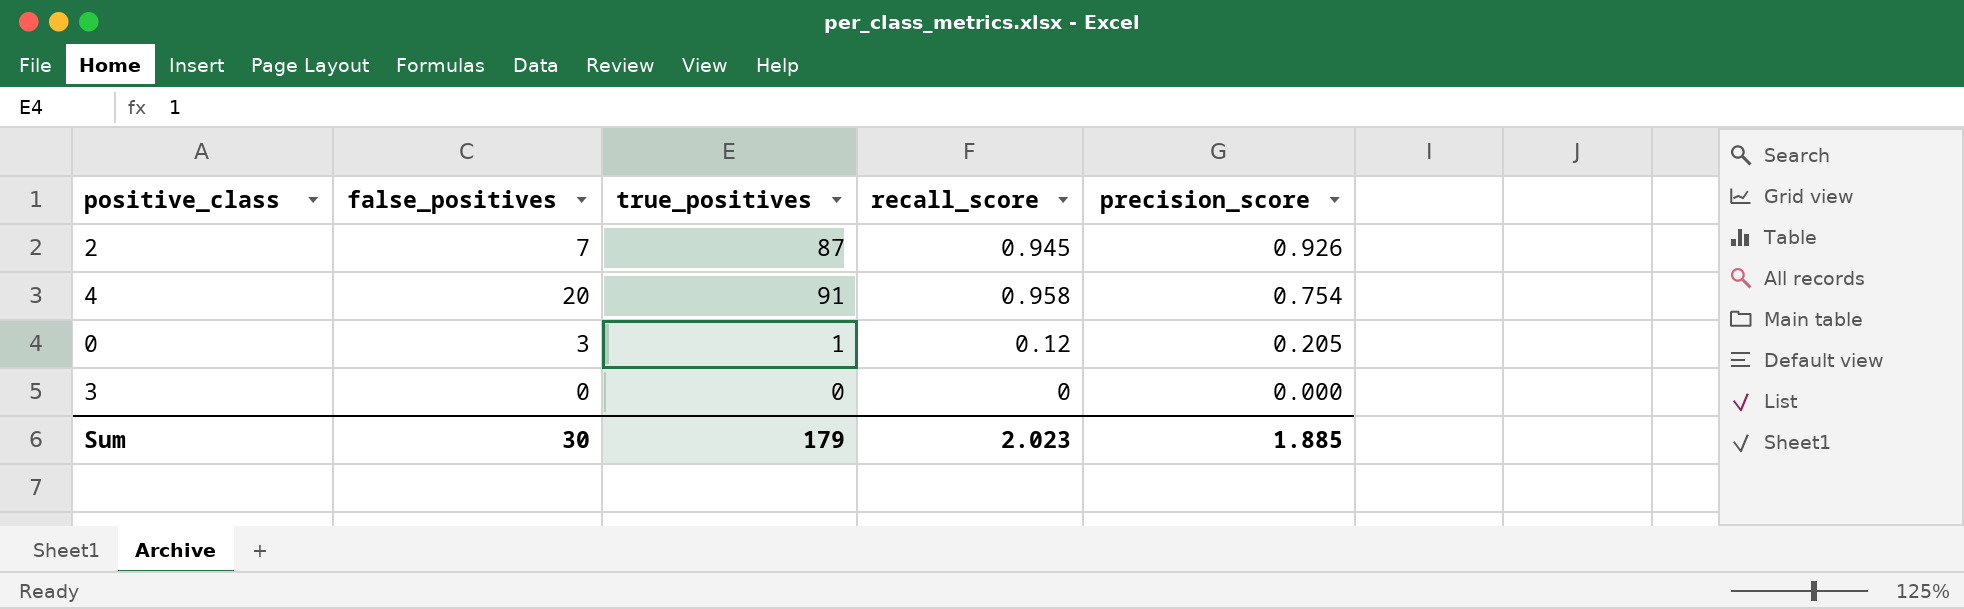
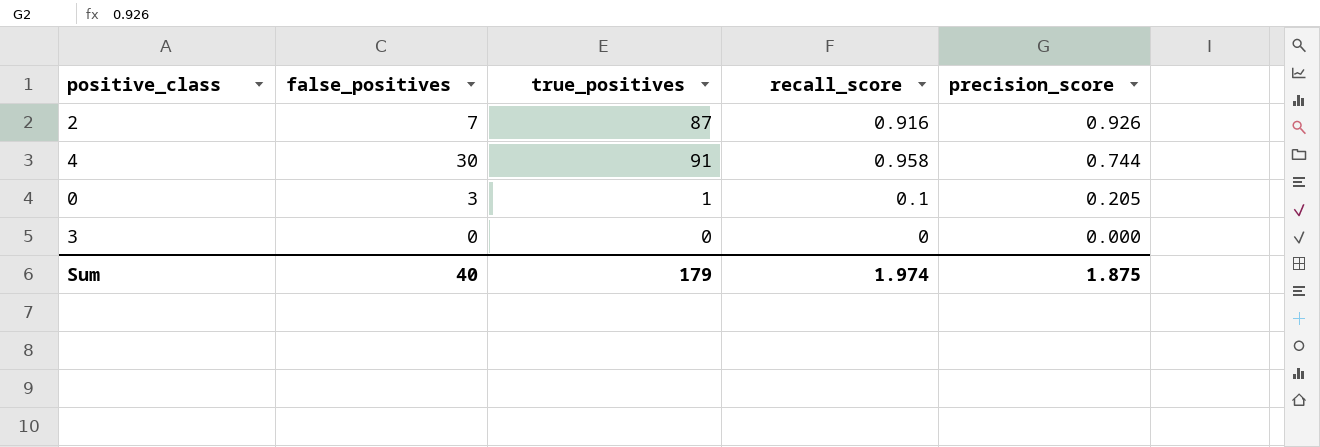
2 | recall_score: 0.945 -> 0.916
4 | false_positives: 20 -> 30
4 | precision_score: 0.754 -> 0.744
0 | recall_score: 0.12 -> 0.1
Sum | false_positives: 30 -> 40
Sum | recall_score: 2.023 -> 1.974
Sum | precision_score: 1.885 -> 1.875

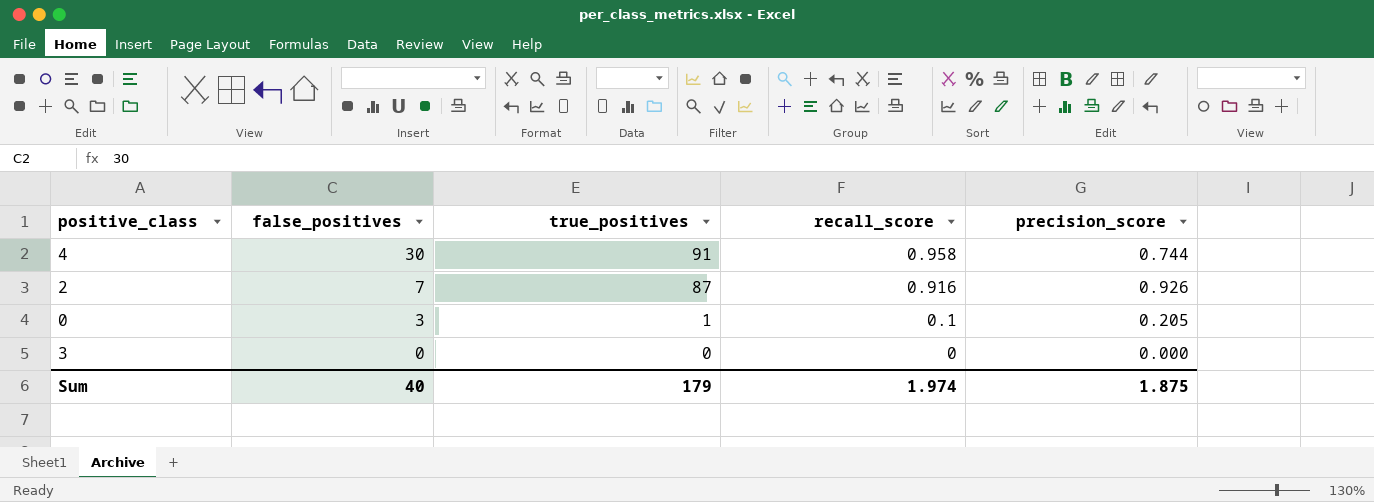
row order: precision_score descending -> false_positives descending

